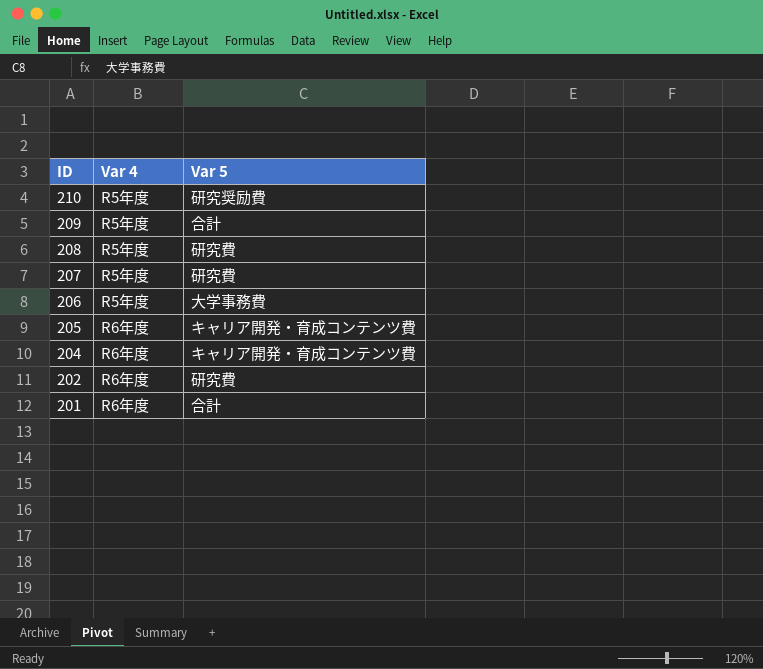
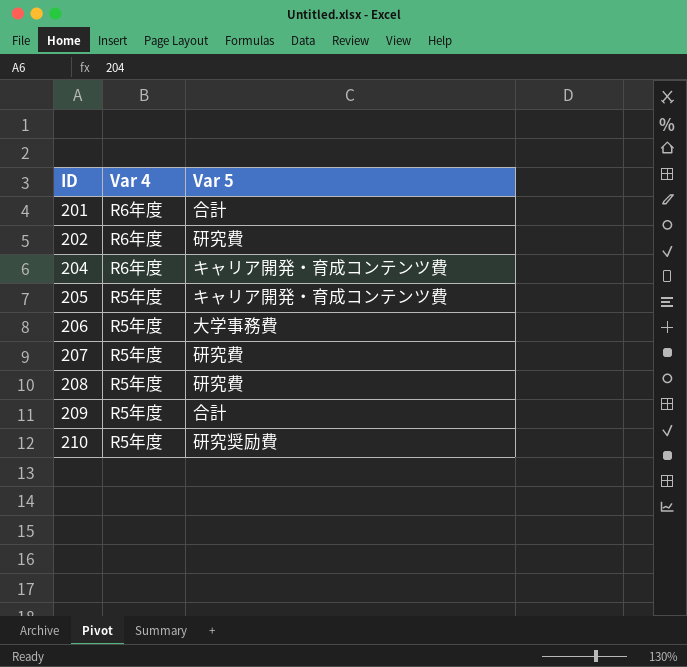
row order: ID descending -> ID ascending
205 | Var 4: R6年度 -> R5年度

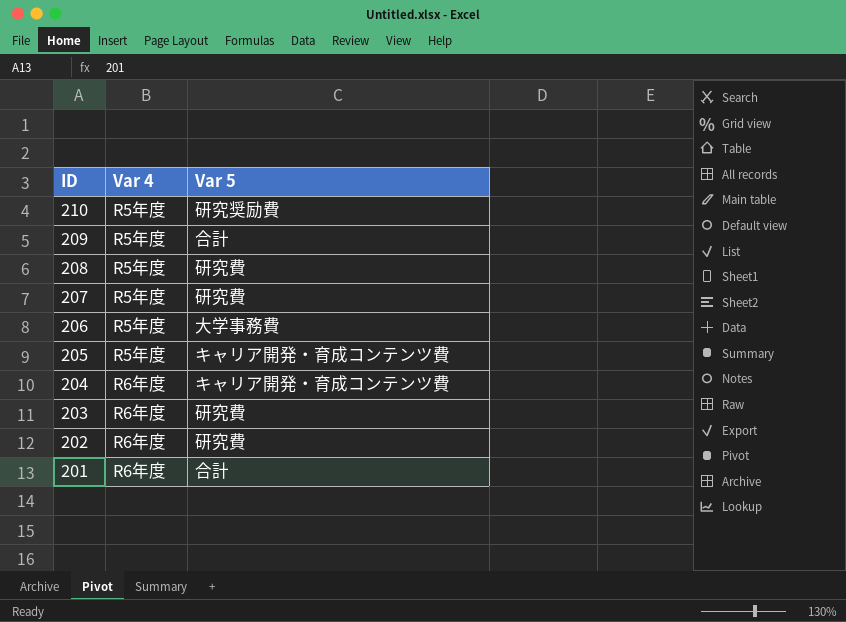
row order: ID ascending -> ID descending
row 203: none -> R6年度 | 研究費

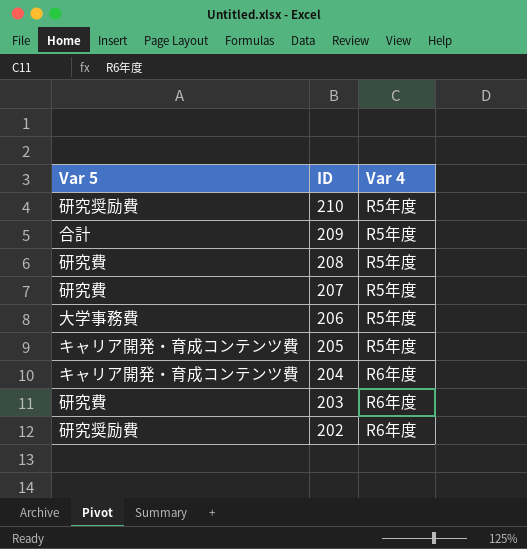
column Var 5 | position: 3 -> 1
row 201: R6年度 | 合計 -> none
202 | Var 5: 研究費 -> 研究奨励費

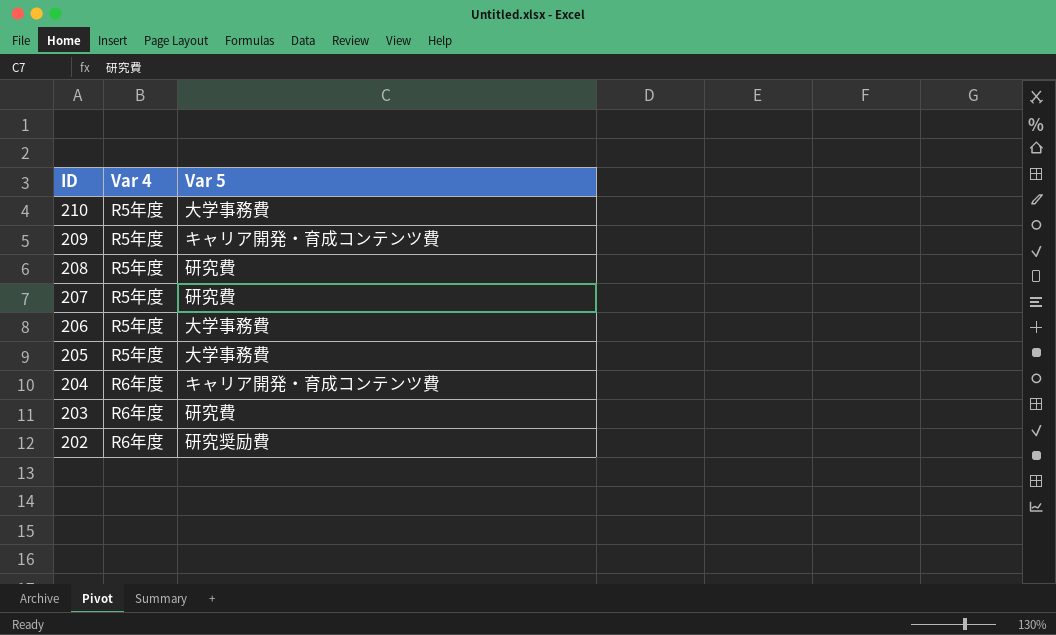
column Var 5 | position: 1 -> 3
210 | Var 5: 研究奨励費 -> 大学事務費
209 | Var 5: 合計 -> キャリア開発・育成コンテンツ費
205 | Var 5: キャリア開発・育成コンテンツ費 -> 大学事務費

